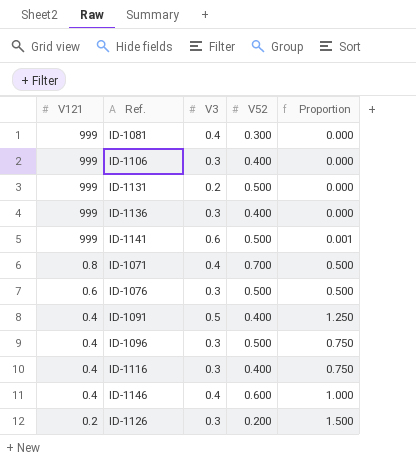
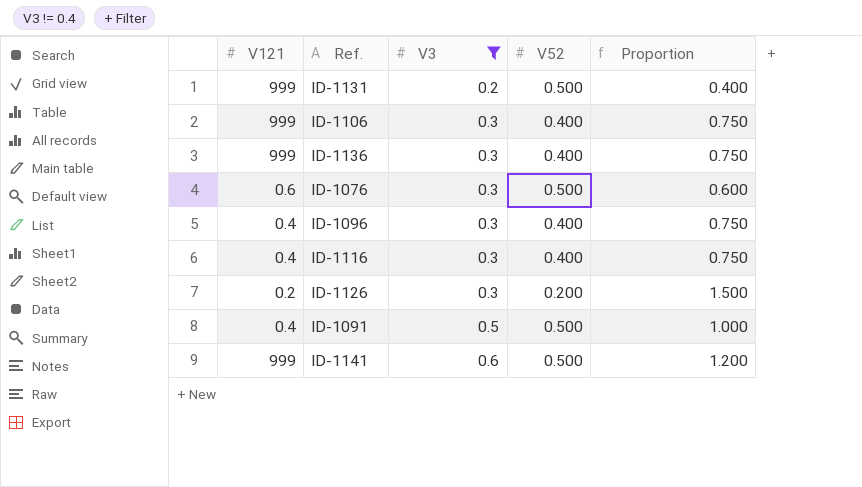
filter: none -> V3 != 0.4
row order: V121 descending -> V3 ascending
column Proportion | formula: [V3] / [V121] -> [V3] / [V52]
ID-1096 | V52: 0.500 -> 0.400
ID-1091 | V52: 0.400 -> 0.500

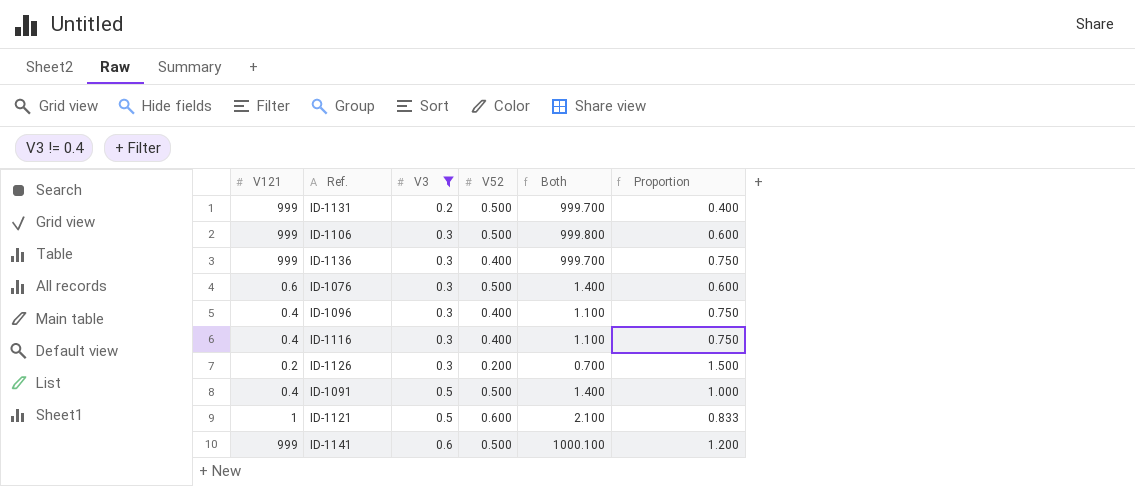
column Both | formula: none -> [V121] + [V3] + [V52]
ID-1106 | V52: 0.400 -> 0.500
ID-1106 | Proportion: 0.750 -> 0.600
row ID-1121: none -> 1 | 0.5 | 0.600 | 2.100 | 0.833

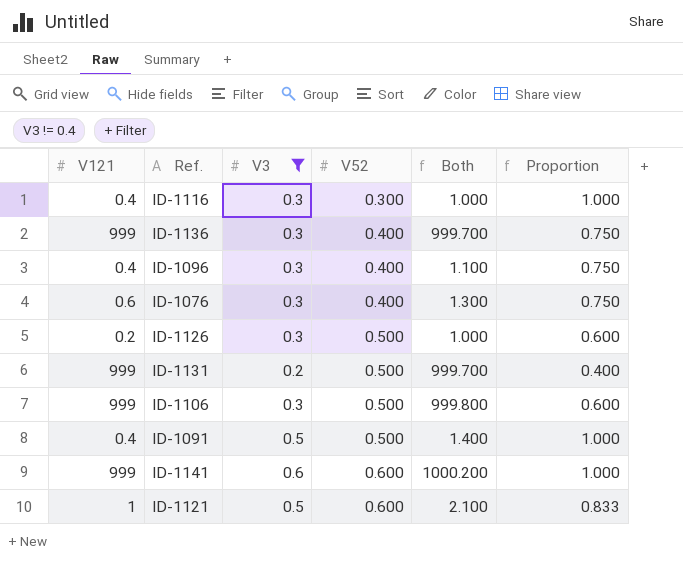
row order: V3 ascending -> V52 ascending
ID-1116 | V52: 0.400 -> 0.300
ID-1116 | Both: 1.100 -> 1.000
ID-1116 | Proportion: 0.750 -> 1.000
ID-1076 | V52: 0.500 -> 0.400
ID-1076 | Both: 1.400 -> 1.300
ID-1076 | Proportion: 0.600 -> 0.750
ID-1126 | V52: 0.200 -> 0.500
ID-1126 | Both: 0.700 -> 1.000
ID-1126 | Proportion: 1.500 -> 0.600
ID-1141 | V52: 0.500 -> 0.600
ID-1141 | Both: 1000.100 -> 1000.200
ID-1141 | Proportion: 1.200 -> 1.000

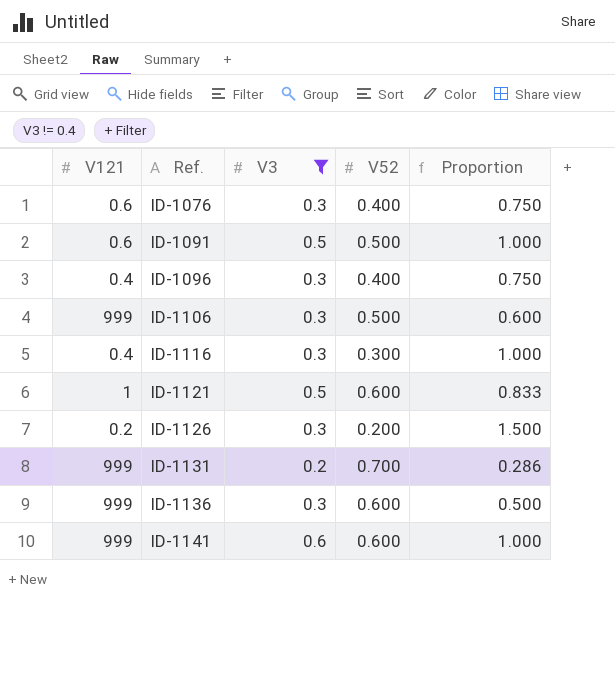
row order: V52 ascending -> Ref. ascending
column Both | formula: [V121] + [V3] + [V52] -> none
ID-1091 | V121: 0.4 -> 0.6
ID-1126 | V52: 0.500 -> 0.200
ID-1126 | Proportion: 0.600 -> 1.500
ID-1131 | V52: 0.500 -> 0.700
ID-1131 | Proportion: 0.400 -> 0.286
ID-1136 | V52: 0.400 -> 0.600
ID-1136 | Proportion: 0.750 -> 0.500

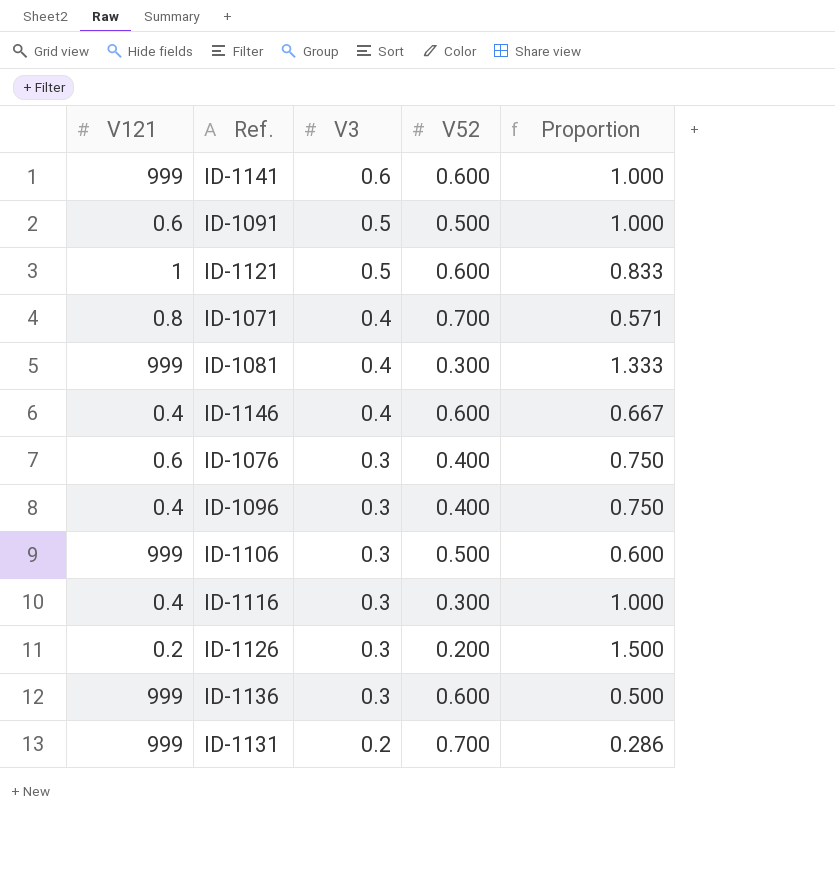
filter: V3 != 0.4 -> none
row order: Ref. ascending -> V3 descending

